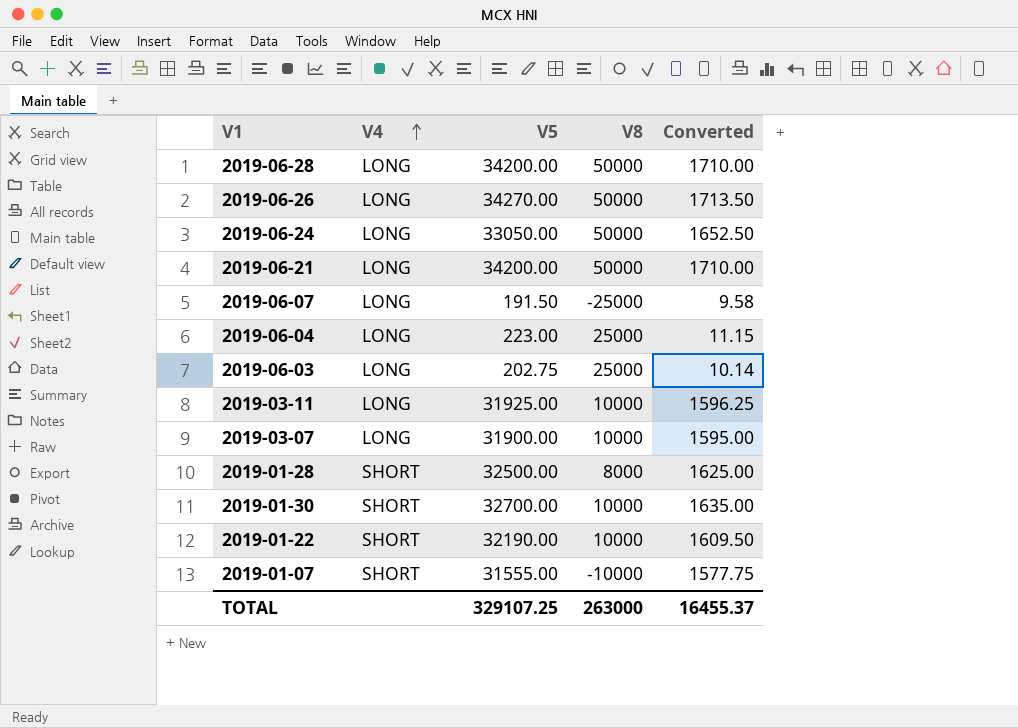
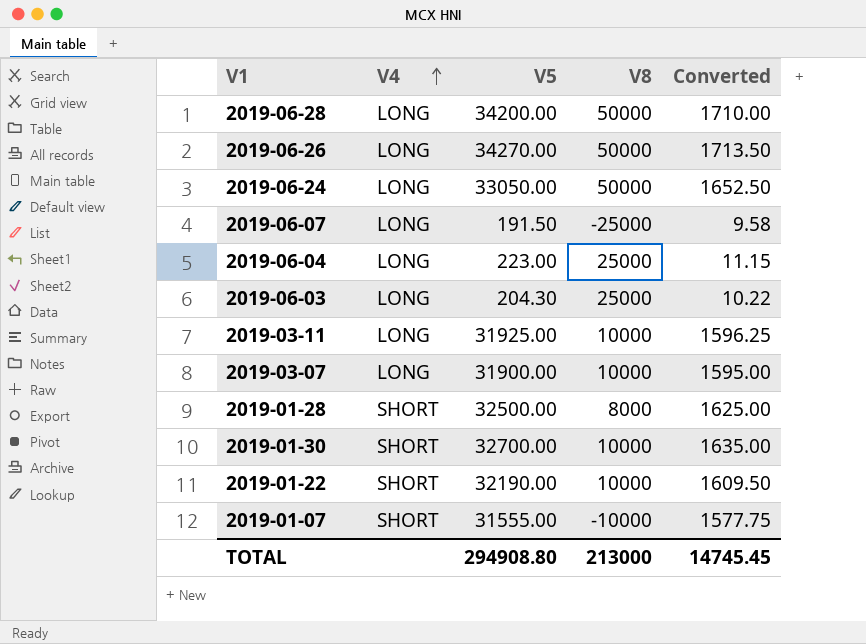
row 2019-06-21: LONG | 34200.00 | 50000 | 1710.00 -> none
2019-06-03 | V5: 202.75 -> 204.30
2019-06-03 | Converted: 10.14 -> 10.22
TOTAL | V5: 329107.25 -> 294908.80
TOTAL | V8: 263000 -> 213000
TOTAL | Converted: 16455.37 -> 14745.45

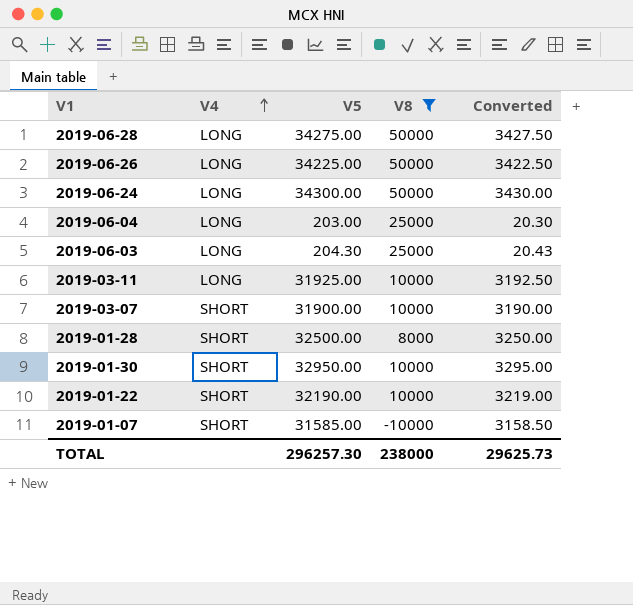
filter: none -> V8 != -25000
column Converted | formula: [V5] * 0.05 -> [V5] * 0.1
2019-06-28 | V5: 34200.00 -> 34275.00
2019-06-26 | V5: 34270.00 -> 34225.00
2019-06-24 | V5: 33050.00 -> 34300.00
2019-06-04 | V5: 223.00 -> 203.00
2019-03-07 | V4: LONG -> SHORT
2019-01-30 | V5: 32700.00 -> 32950.00
2019-01-07 | V5: 31555.00 -> 31585.00
TOTAL | V5: 294908.80 -> 296257.30
TOTAL | V8: 213000 -> 238000
TOTAL | Converted: 14745.45 -> 29625.73

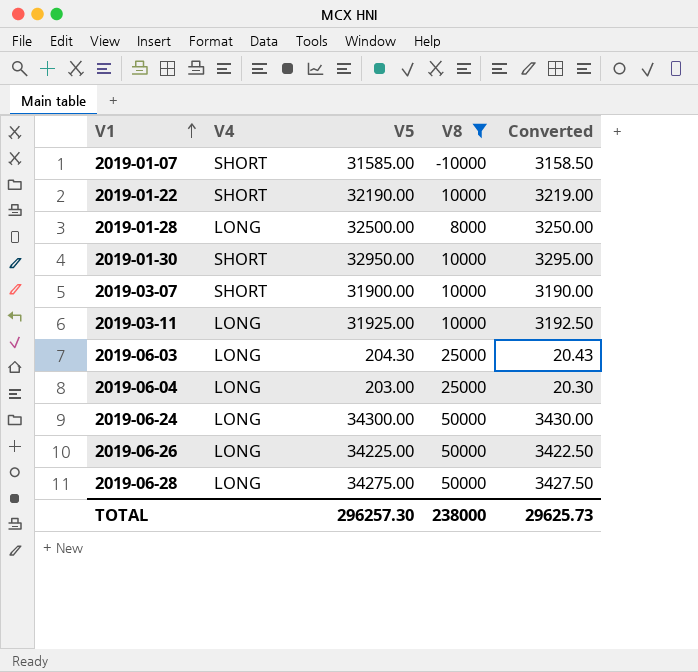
row order: V4 ascending -> V1 ascending
2019-01-28 | V4: SHORT -> LONG

